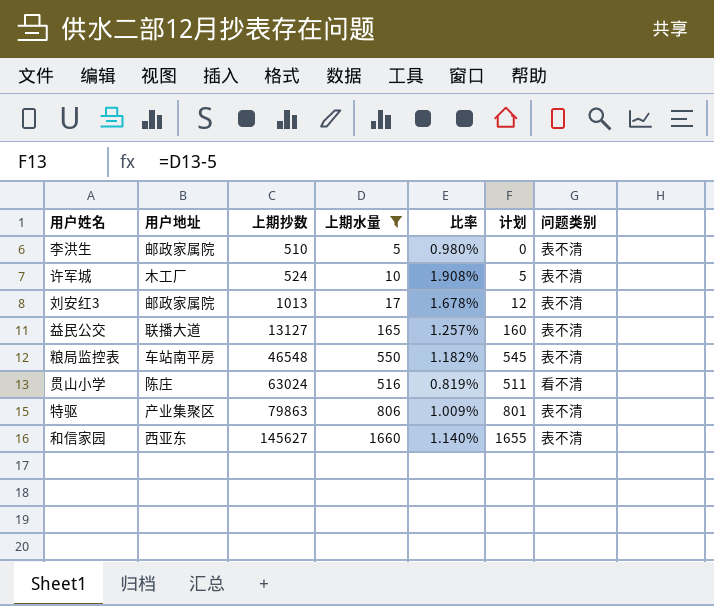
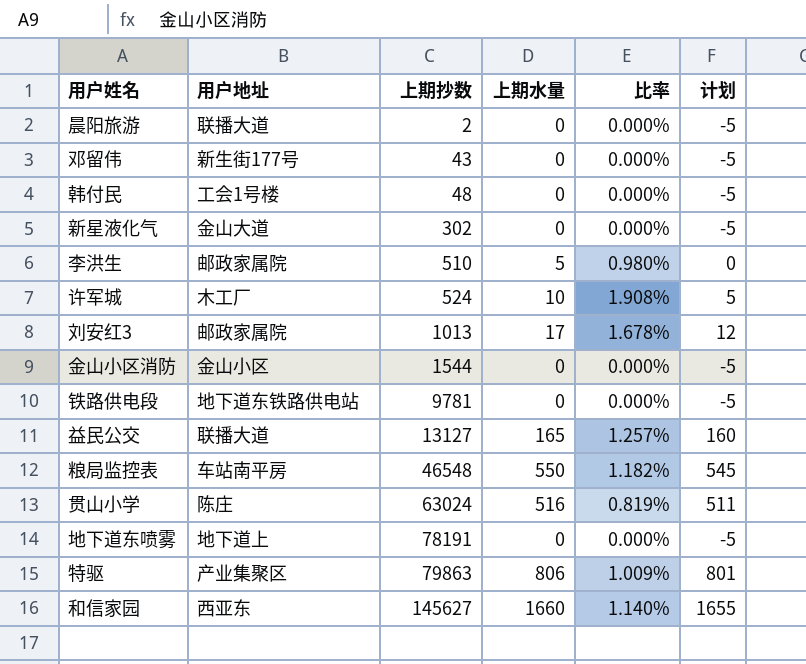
filter: 上期水量 != 0 -> none
column 问题类别 | position: 7 -> none

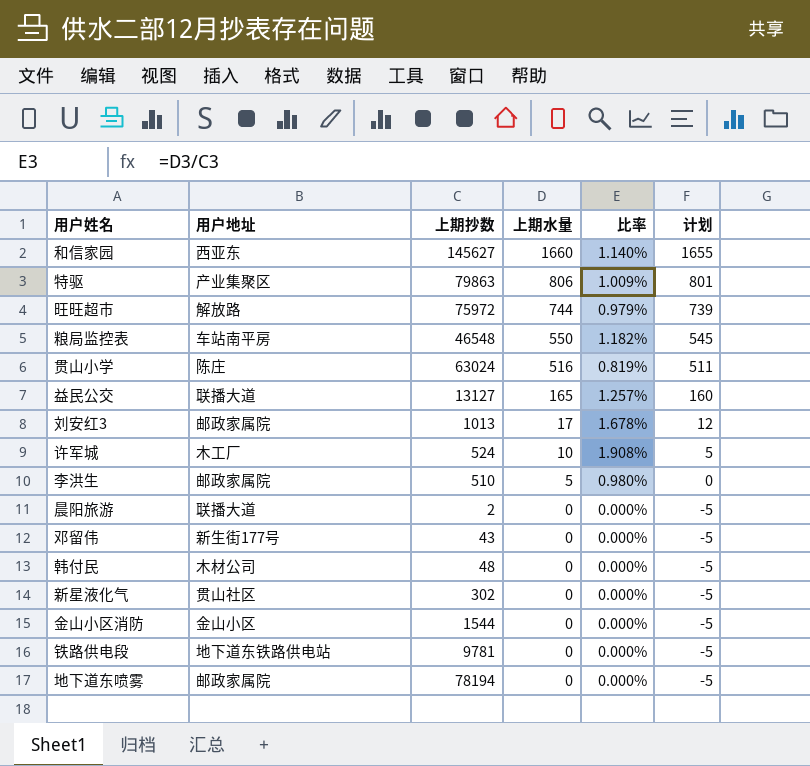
row order: 上期抄数 ascending -> 上期水量 descending
row 旺旺超市: none -> 解放路 | 75972 | 744 | 0.979% | 739
韩付民 | 用户地址: 工会1号楼 -> 木材公司
新星液化气 | 用户地址: 金山大道 -> 贯山社区
地下道东喷雾 | 用户地址: 地下道上 -> 邮政家属院
地下道东喷雾 | 上期抄数: 78191 -> 78194

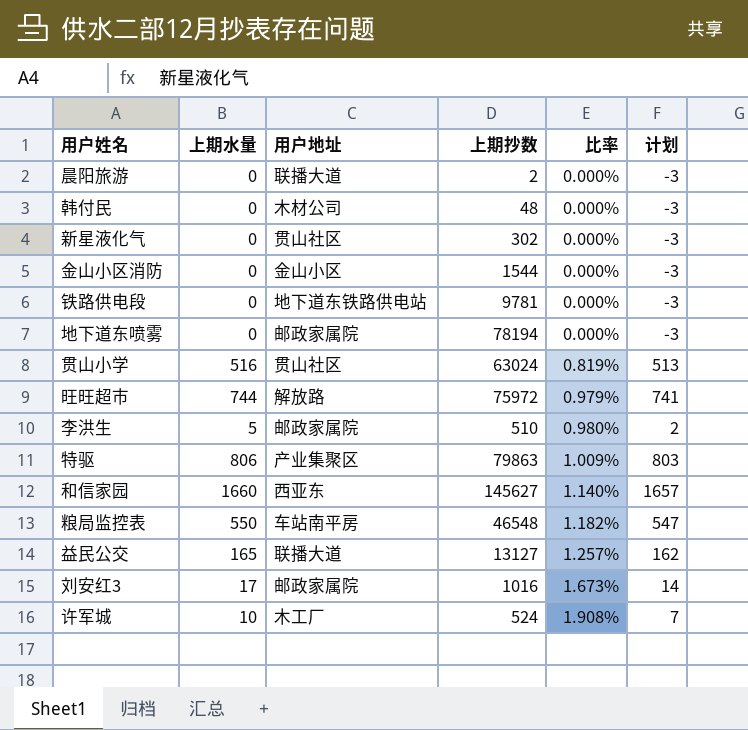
row order: 上期水量 descending -> 比率 ascending
column 上期水量 | position: 4 -> 2
column 计划 | formula: [上期水量] - 5 -> [上期水量] - 3
row 邓留伟: 新生街177号 | 43 | 0 | 0.000% | -5 -> none
贯山小学 | 用户地址: 陈庄 -> 贯山社区
刘安红3 | 上期抄数: 1013 -> 1016
刘安红3 | 比率: 1.678% -> 1.673%

